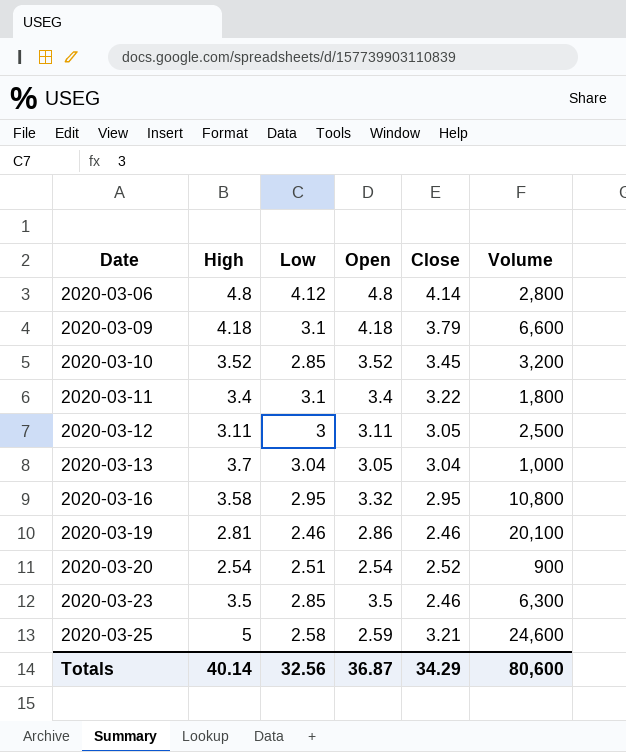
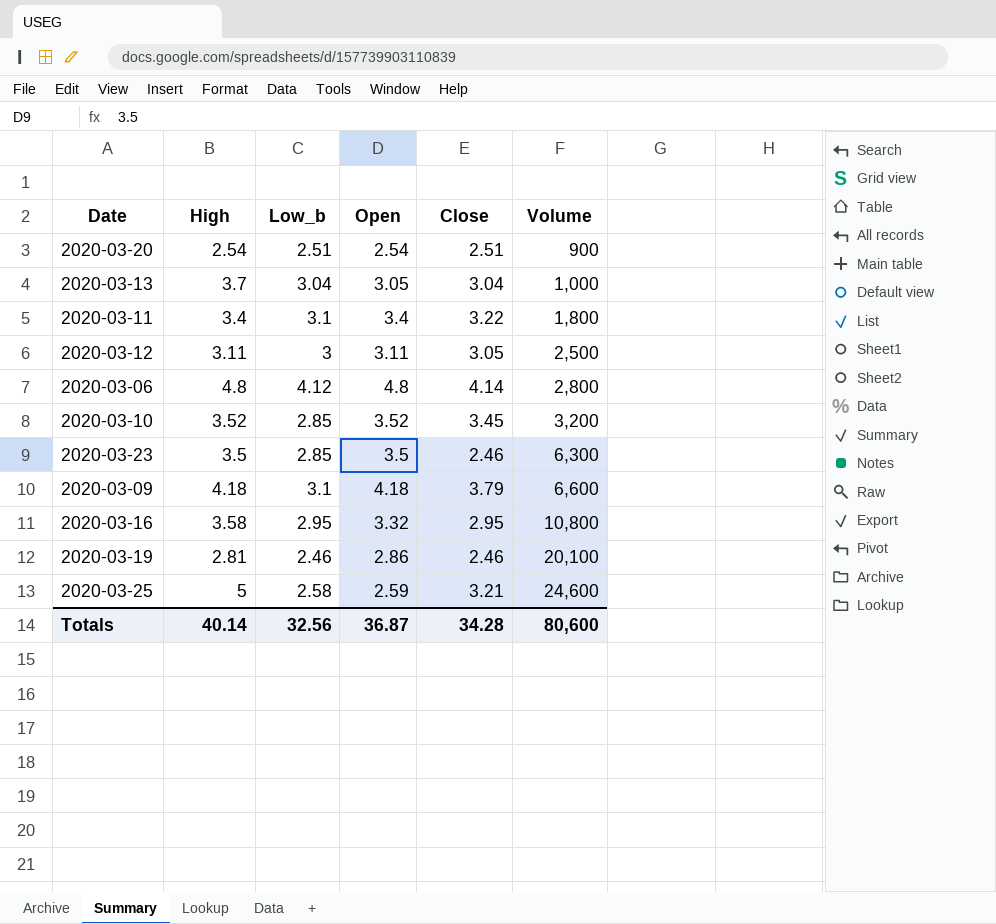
row order: Date ascending -> Volume ascending
column name: Low -> Low_b
2020-03-20 | Close: 2.52 -> 2.51
Totals | Close: 34.29 -> 34.28

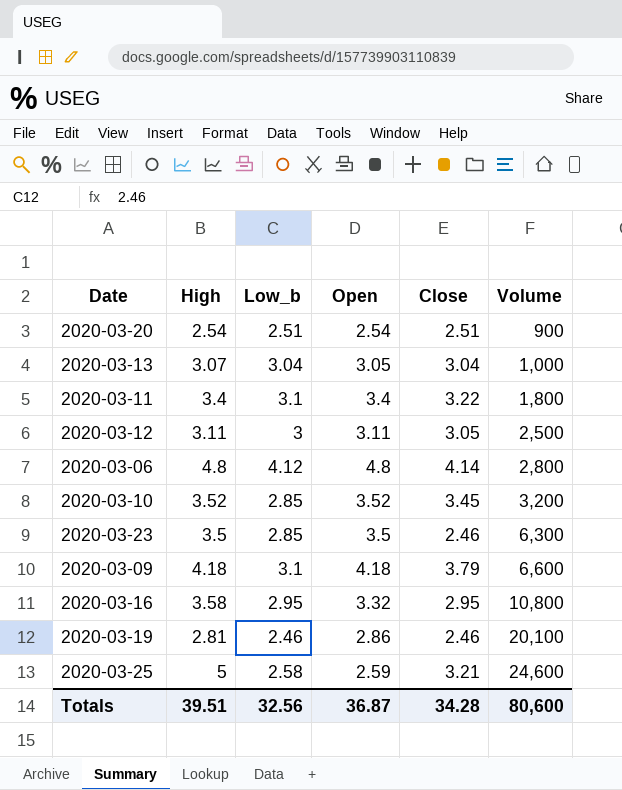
2020-03-13 | High: 3.7 -> 3.07
Totals | High: 40.14 -> 39.51

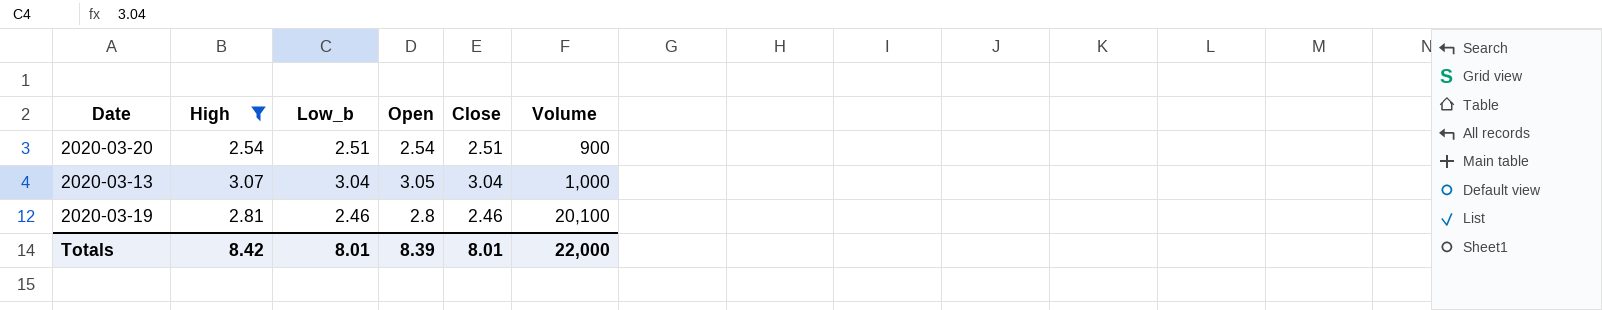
filter: none -> High <= 3.07
2020-03-19 | Open: 2.86 -> 2.8
Totals | High: 39.51 -> 8.42
Totals | Low_b: 32.56 -> 8.01
Totals | Open: 36.87 -> 8.39
Totals | Close: 34.28 -> 8.01
Totals | Volume: 80,600 -> 22,000

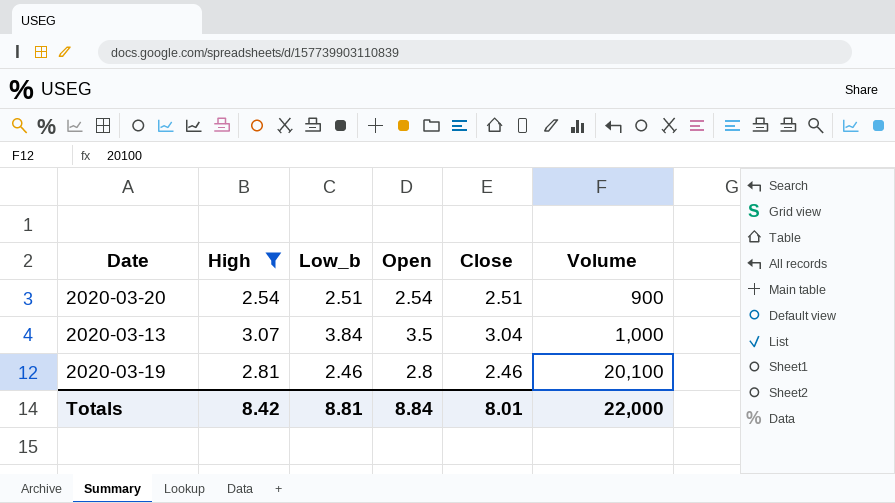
2020-03-13 | Low_b: 3.04 -> 3.84
2020-03-13 | Open: 3.05 -> 3.5
Totals | Low_b: 8.01 -> 8.81
Totals | Open: 8.39 -> 8.84

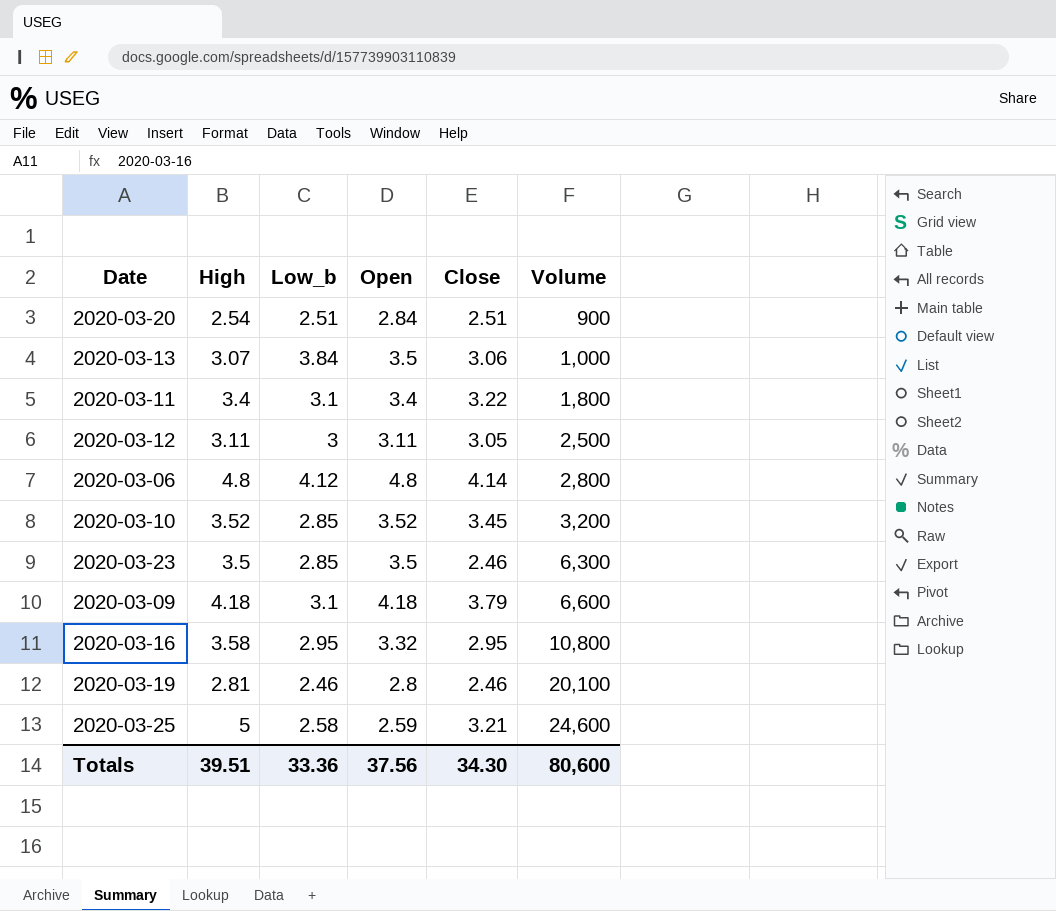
filter: High <= 3.07 -> none
2020-03-20 | Open: 2.54 -> 2.84
2020-03-13 | Close: 3.04 -> 3.06
Totals | High: 8.42 -> 39.51
Totals | Low_b: 8.81 -> 33.36
Totals | Open: 8.84 -> 37.56
Totals | Close: 8.01 -> 34.30
Totals | Volume: 22,000 -> 80,600

